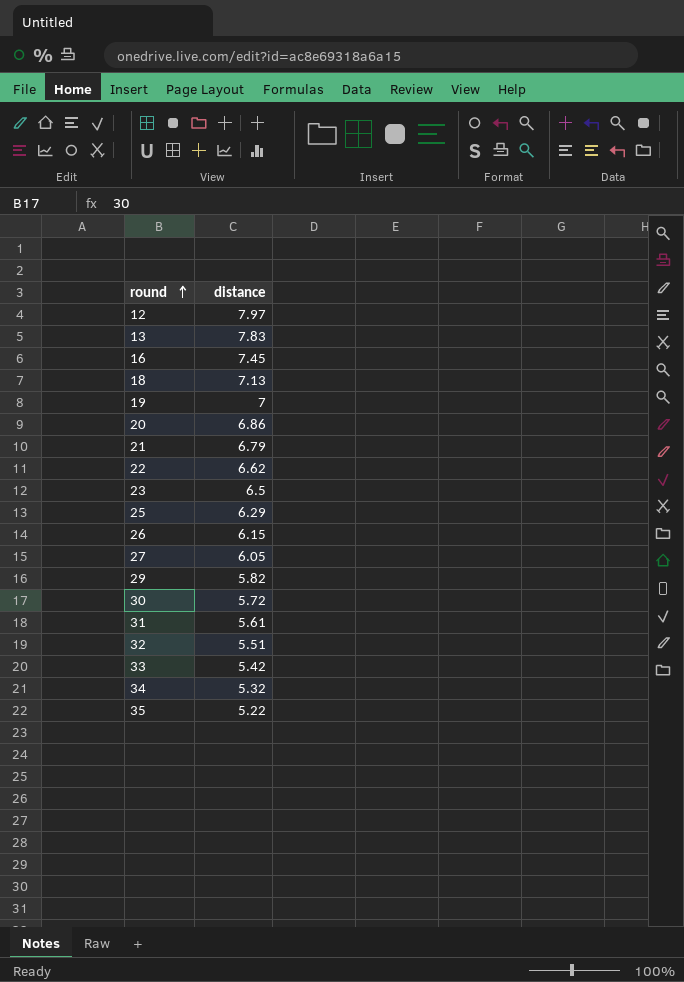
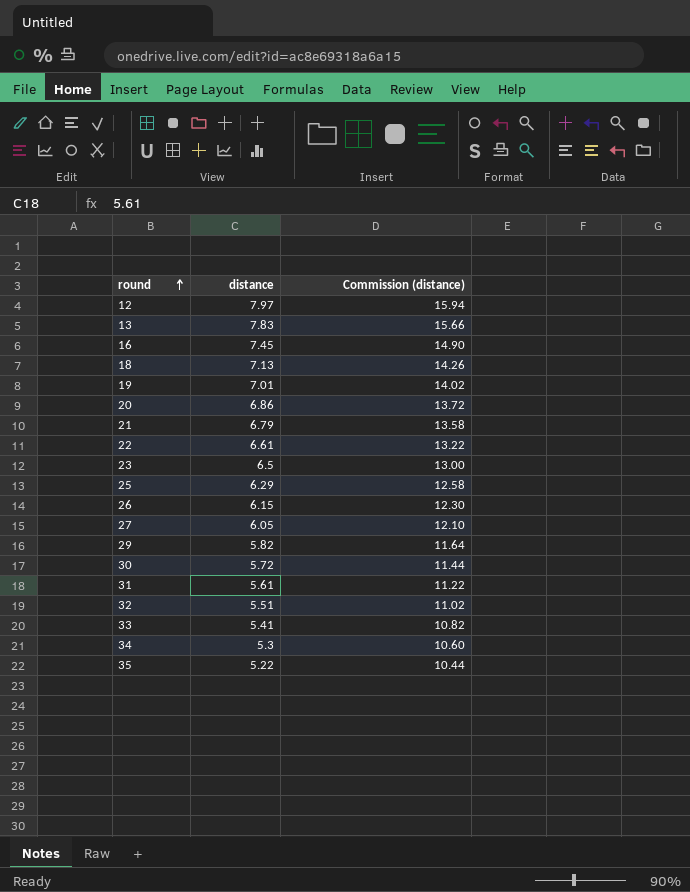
column Commission (distance) | formula: none -> [distance] * 2
19 | distance: 7 -> 7.01
22 | distance: 6.62 -> 6.61
33 | distance: 5.42 -> 5.41
34 | distance: 5.32 -> 5.3

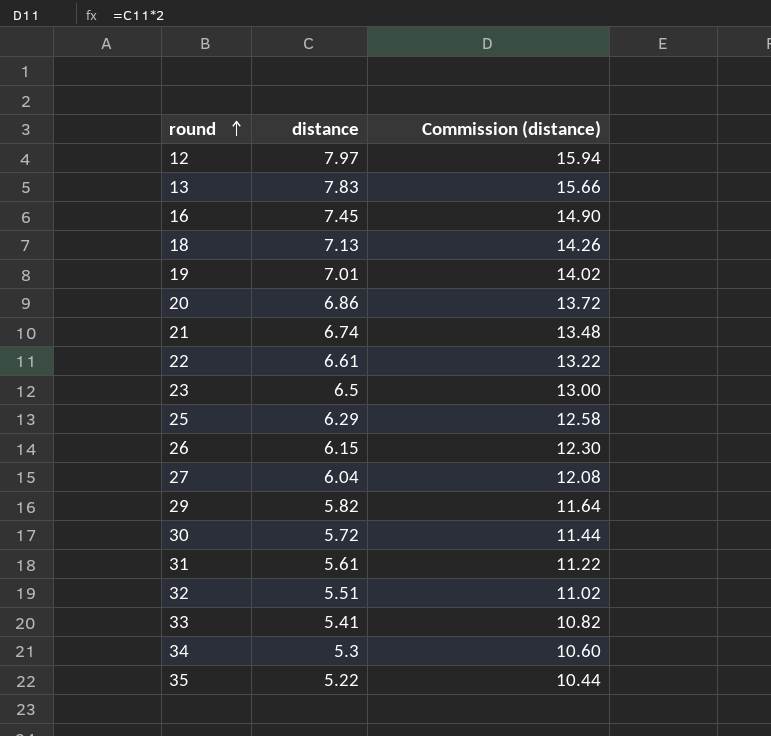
21 | distance: 6.79 -> 6.74
21 | Commission (distance): 13.58 -> 13.48
27 | distance: 6.05 -> 6.04
27 | Commission (distance): 12.10 -> 12.08

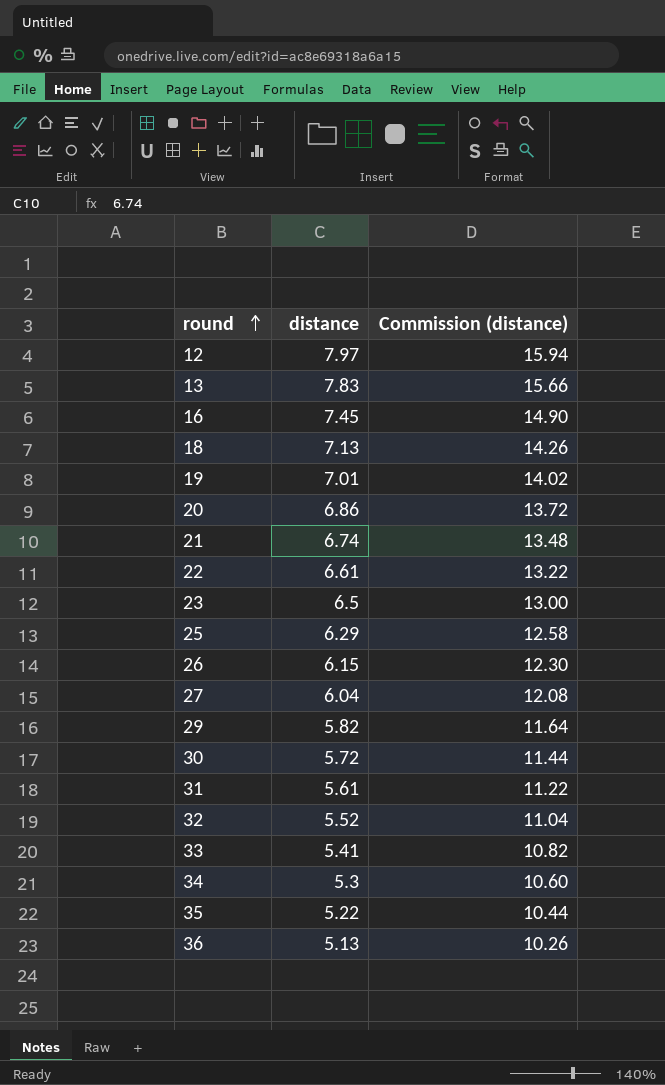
32 | distance: 5.51 -> 5.52
32 | Commission (distance): 11.02 -> 11.04
row 36: none -> 5.13 | 10.26

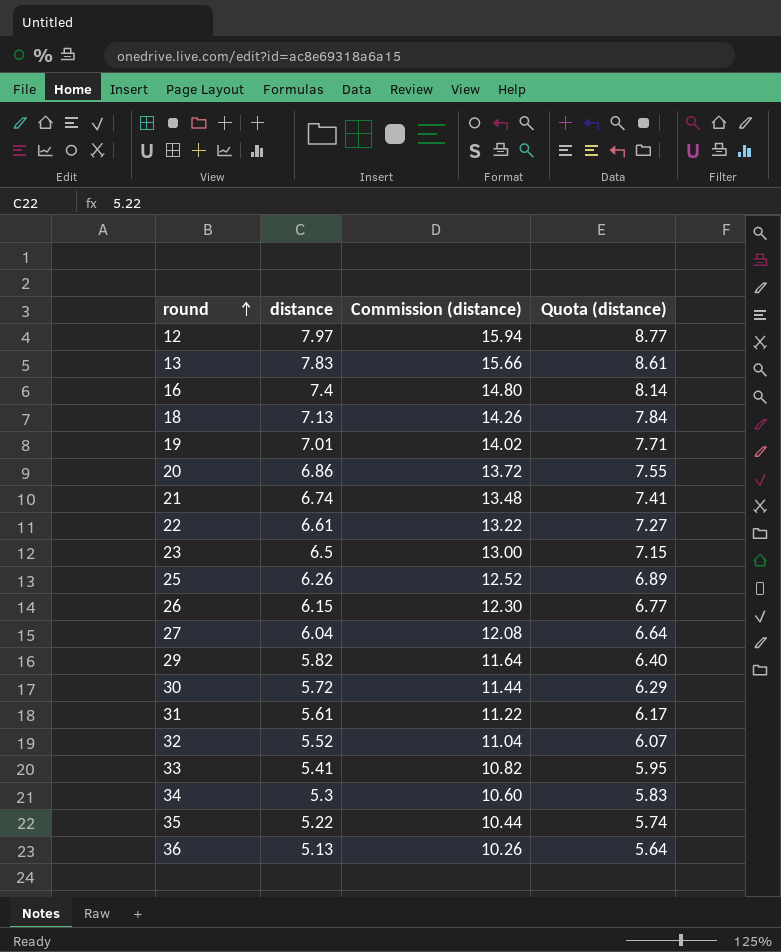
column Quota (distance) | formula: none -> [distance] * 1.1
16 | distance: 7.45 -> 7.4
16 | Commission (distance): 14.90 -> 14.80
25 | distance: 6.29 -> 6.26
25 | Commission (distance): 12.58 -> 12.52

